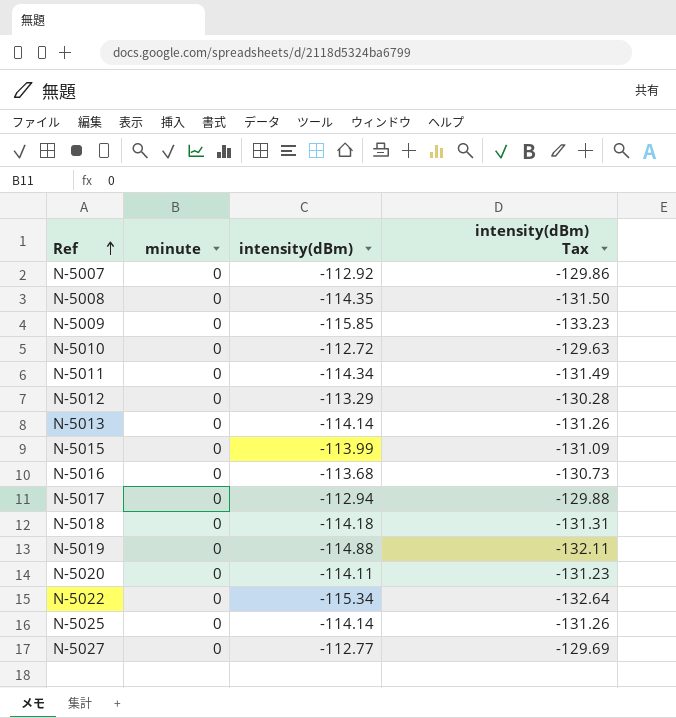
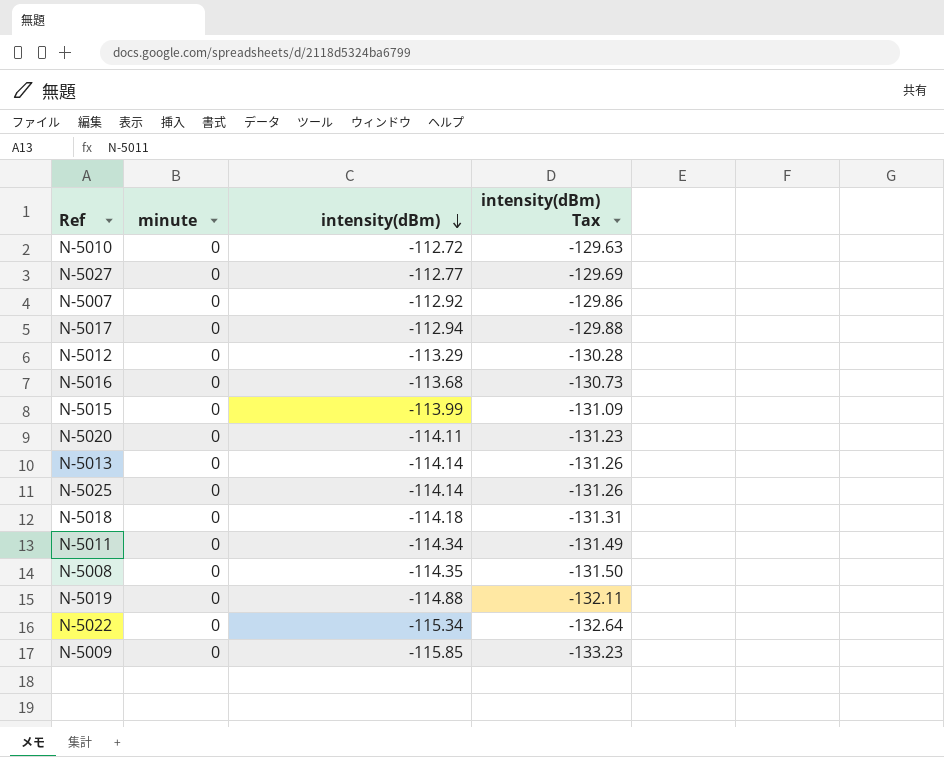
row order: Ref ascending -> intensity(dBm) descending

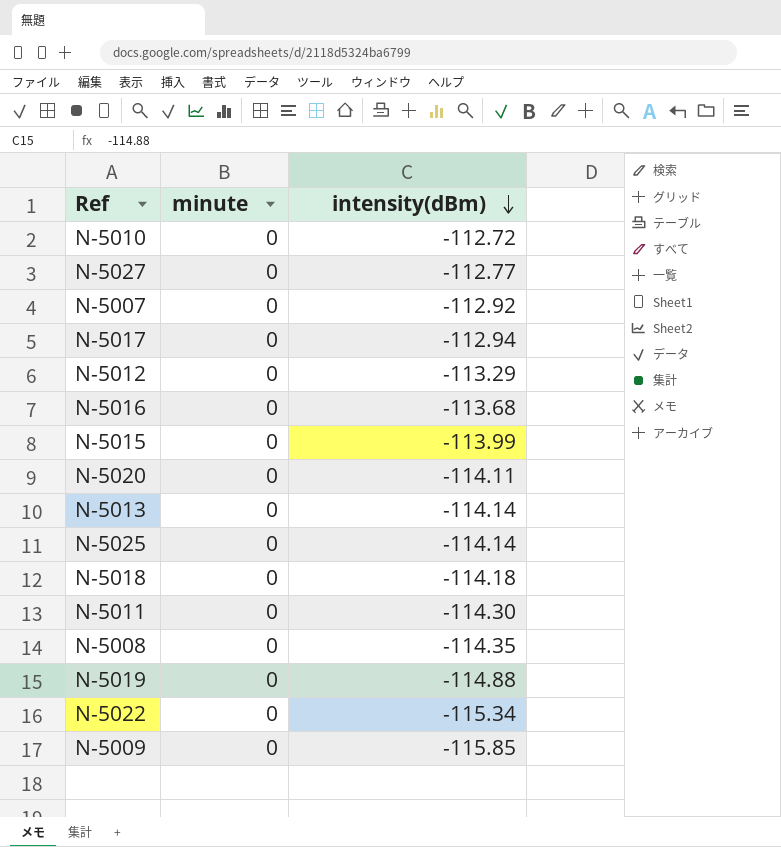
column intensity(dBm) Tax | formula: [intensity(dBm)] * 1.15 -> none
N-5011 | intensity(dBm): -114.34 -> -114.30

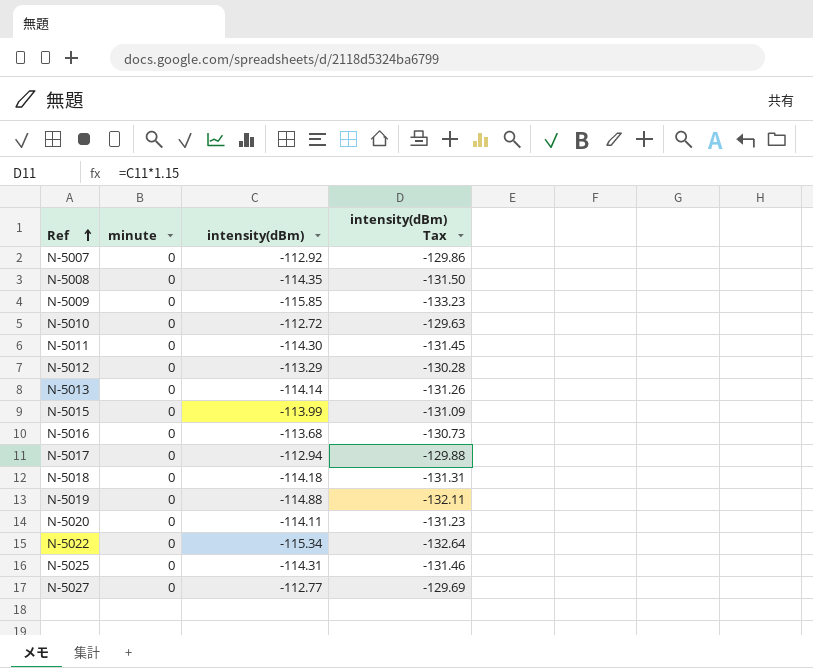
row order: intensity(dBm) descending -> Ref ascending
column intensity(dBm) Tax | formula: none -> [intensity(dBm)] * 1.15
N-5025 | intensity(dBm): -114.14 -> -114.31

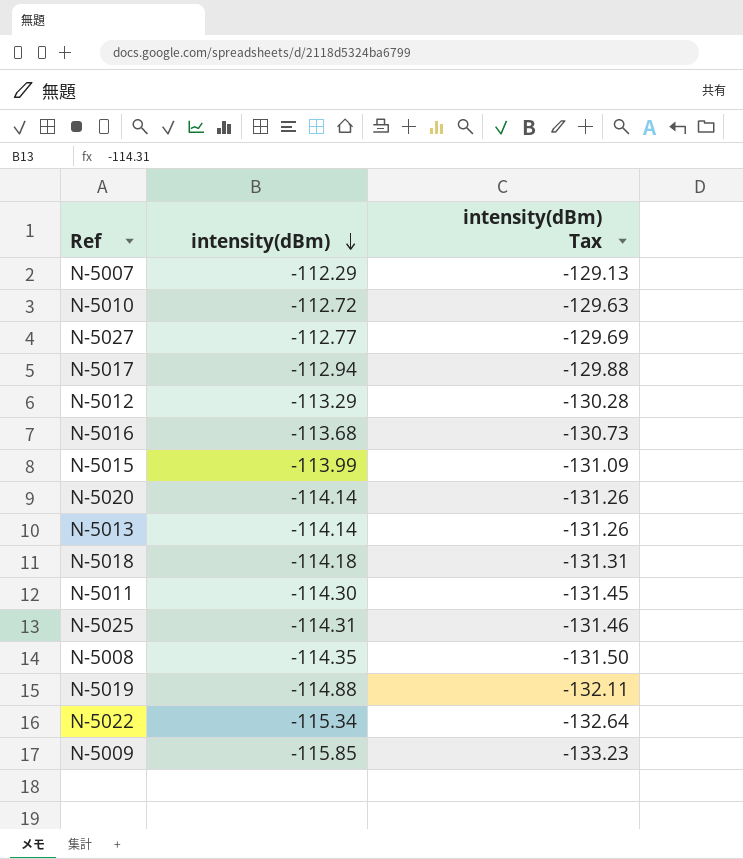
row order: Ref ascending -> intensity(dBm) descending
column minute | position: 2 -> none
N-5007 | intensity(dBm): -112.92 -> -112.29
N-5007 | intensity(dBm) Tax: -129.86 -> -129.13
N-5020 | intensity(dBm): -114.11 -> -114.14
N-5020 | intensity(dBm) Tax: -131.23 -> -131.26

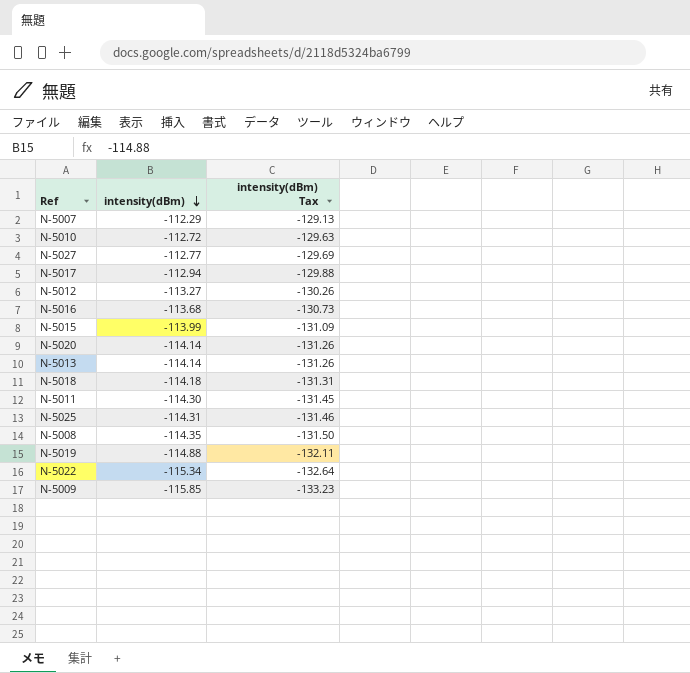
N-5012 | intensity(dBm): -113.29 -> -113.27
N-5012 | intensity(dBm) Tax: -130.28 -> -130.26

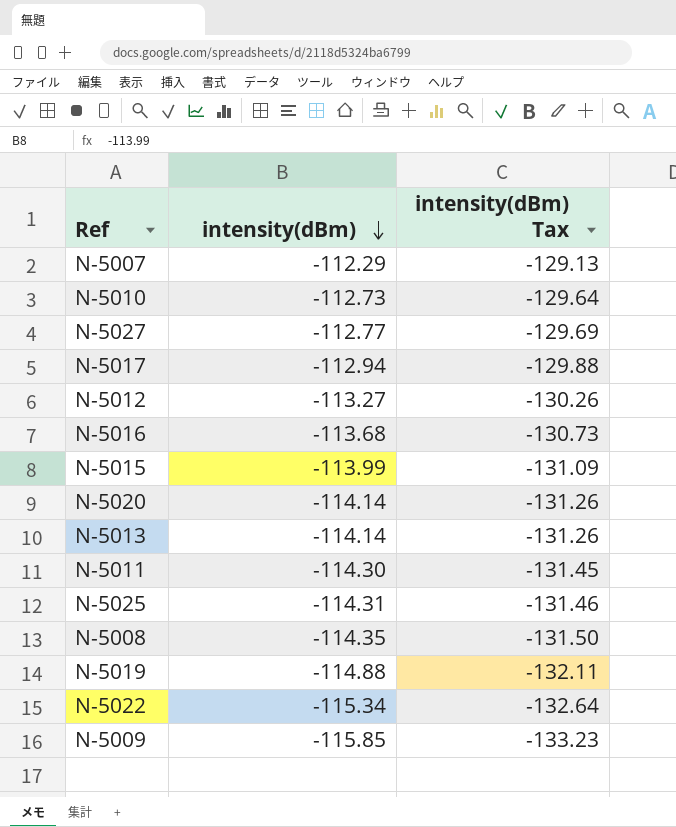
row N-5018: -114.18 | -131.31 -> none
N-5010 | intensity(dBm): -112.72 -> -112.73
N-5010 | intensity(dBm) Tax: -129.63 -> -129.64

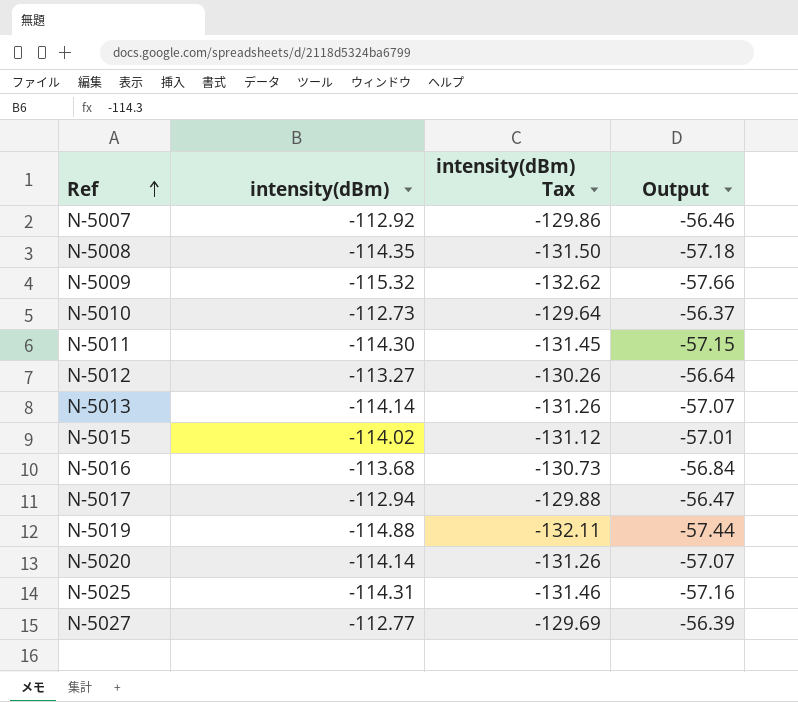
row order: intensity(dBm) descending -> Ref ascending
column Output | formula: none -> [intensity(dBm)] * 0.5
row N-5022: -115.34 | -132.64 -> none
N-5007 | intensity(dBm): -112.29 -> -112.92
N-5007 | intensity(dBm) Tax: -129.13 -> -129.86
N-5009 | intensity(dBm): -115.85 -> -115.32
N-5009 | intensity(dBm) Tax: -133.23 -> -132.62
N-5015 | intensity(dBm): -113.99 -> -114.02
N-5015 | intensity(dBm) Tax: -131.09 -> -131.12

